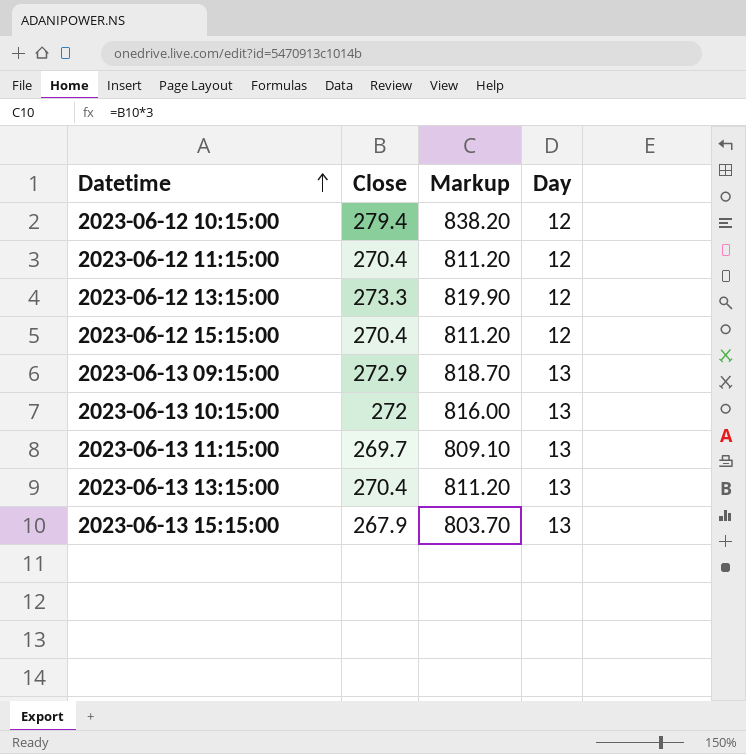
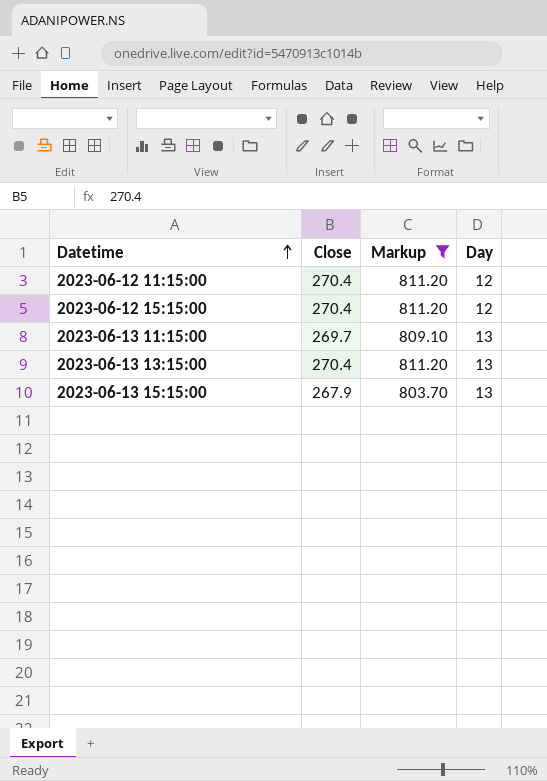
filter: none -> Markup <= 811.20

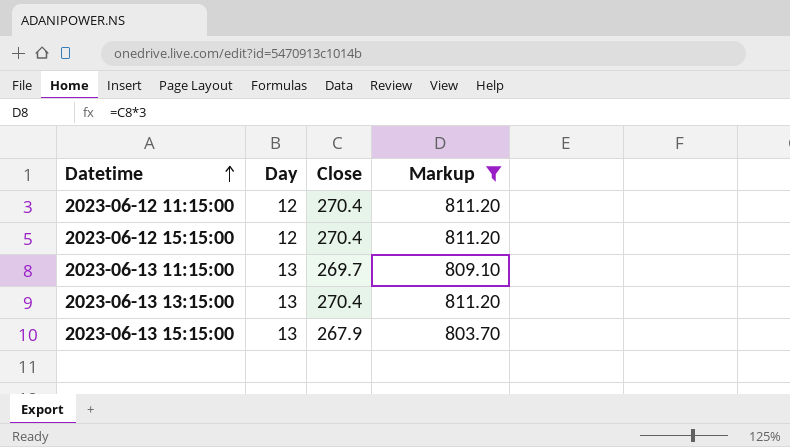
column Day | position: 4 -> 2

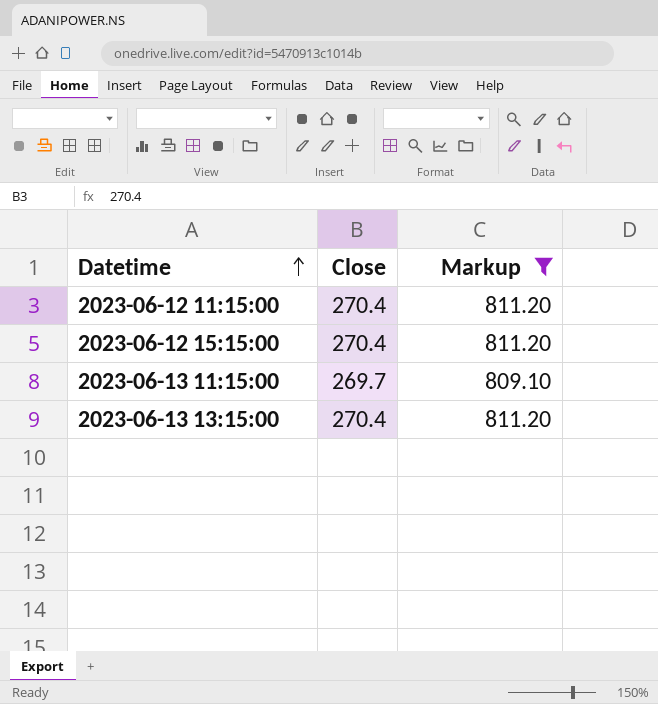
column Day | position: 2 -> none
row 2023-06-13 15:15:00: 13 | 267.9 | 803.70 -> none

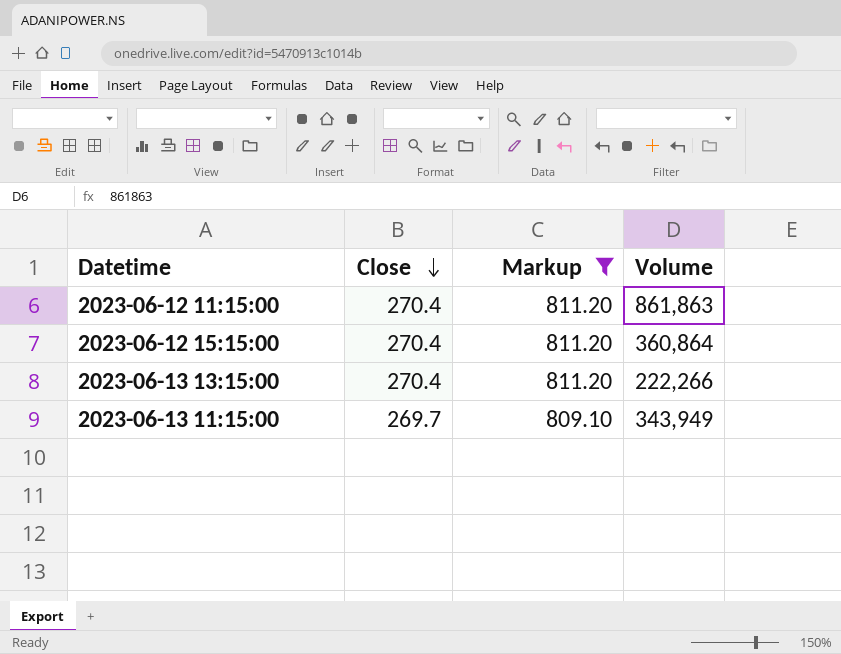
row order: Datetime ascending -> Close descending
column Volume | position: none -> 4

